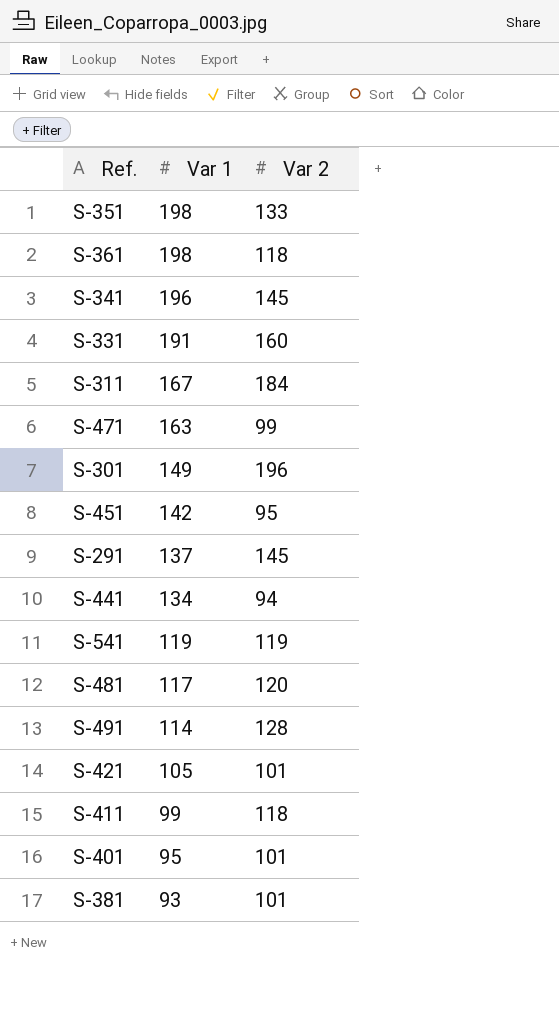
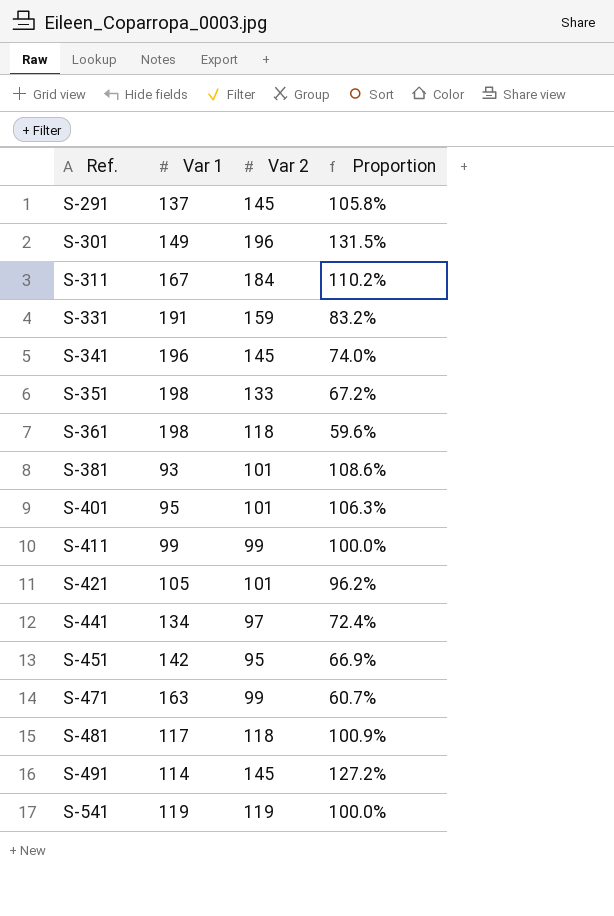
row order: Var 1 descending -> Ref. ascending
column Proportion | formula: none -> [Var 2] / [Var 1]
S-331 | Var 2: 160 -> 159
S-411 | Var 2: 118 -> 99
S-441 | Var 2: 94 -> 97
S-481 | Var 2: 120 -> 118
S-491 | Var 2: 128 -> 145

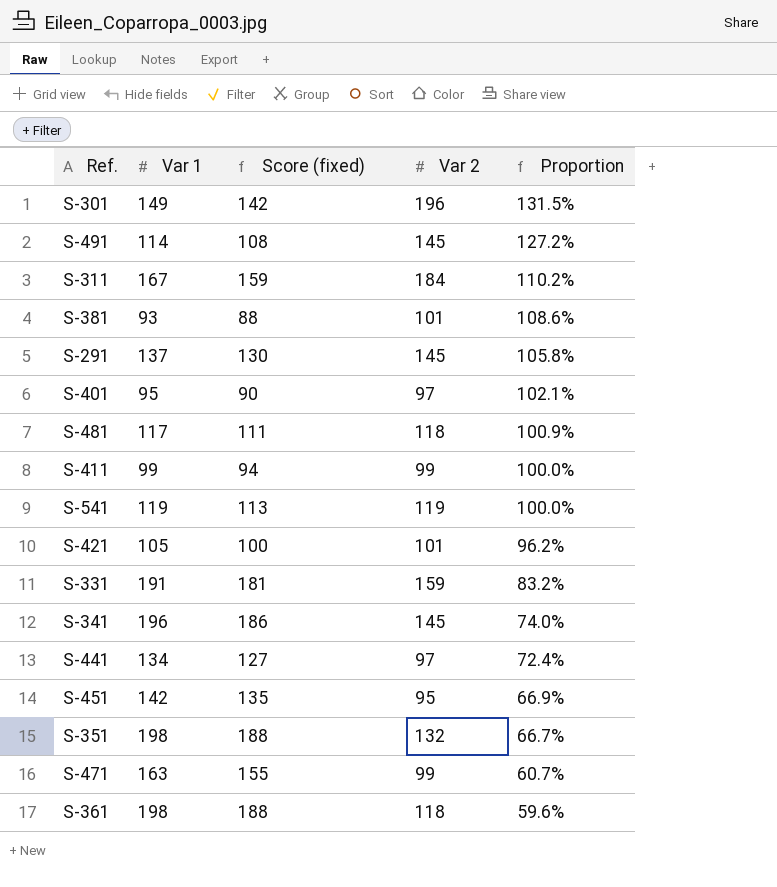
row order: Ref. ascending -> Proportion descending
column Score (fixed) | formula: none -> [Var 1] * 0.95
S-401 | Var 2: 101 -> 97
S-401 | Proportion: 106.3% -> 102.1%
S-351 | Var 2: 133 -> 132
S-351 | Proportion: 67.2% -> 66.7%

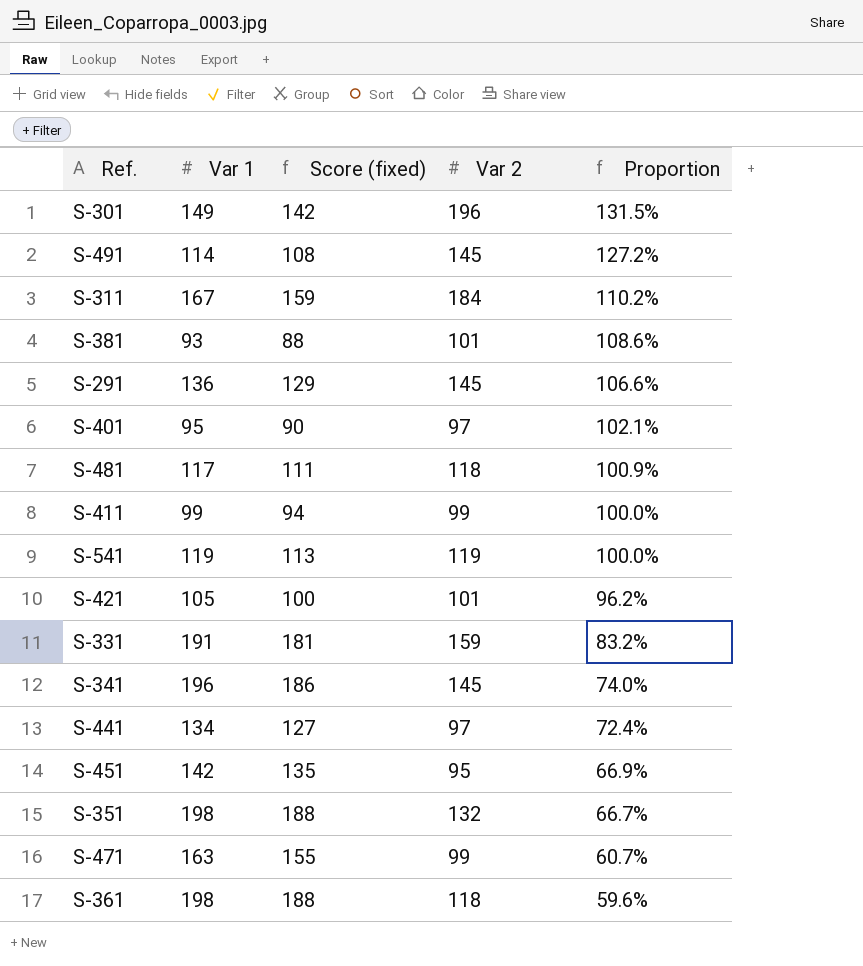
S-291 | Var 1: 137 -> 136
S-291 | Score (fixed): 130 -> 129
S-291 | Proportion: 105.8% -> 106.6%

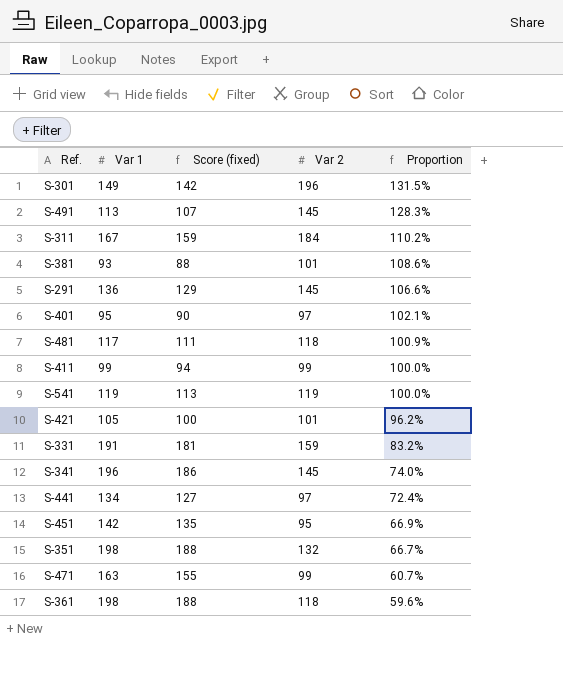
S-491 | Var 1: 114 -> 113
S-491 | Score (fixed): 108 -> 107
S-491 | Proportion: 127.2% -> 128.3%

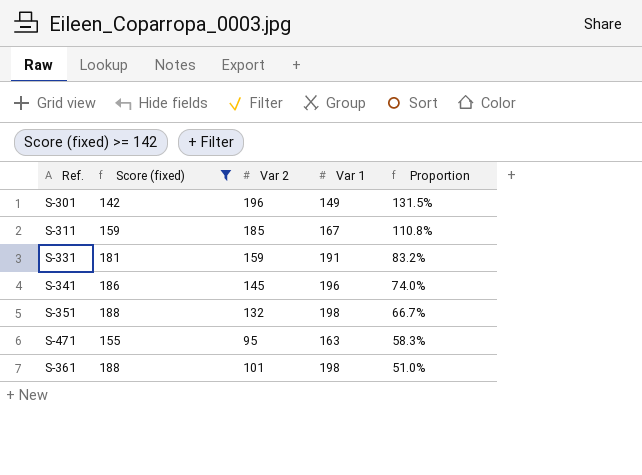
filter: none -> Score (fixed) >= 142
column Var 1 | position: 2 -> 4
S-311 | Var 2: 184 -> 185
S-311 | Proportion: 110.2% -> 110.8%
S-471 | Var 2: 99 -> 95
S-471 | Proportion: 60.7% -> 58.3%
S-361 | Var 2: 118 -> 101
S-361 | Proportion: 59.6% -> 51.0%

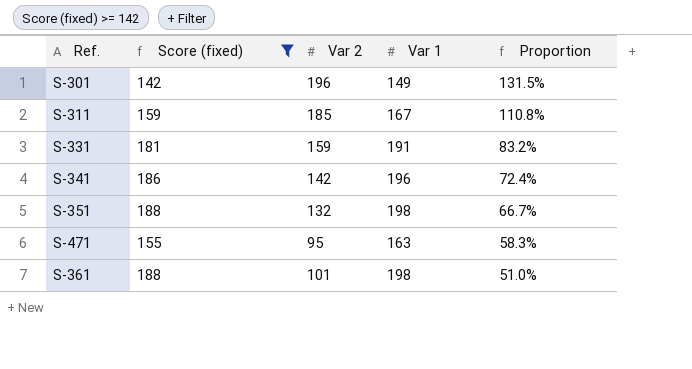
S-341 | Var 2: 145 -> 142
S-341 | Proportion: 74.0% -> 72.4%

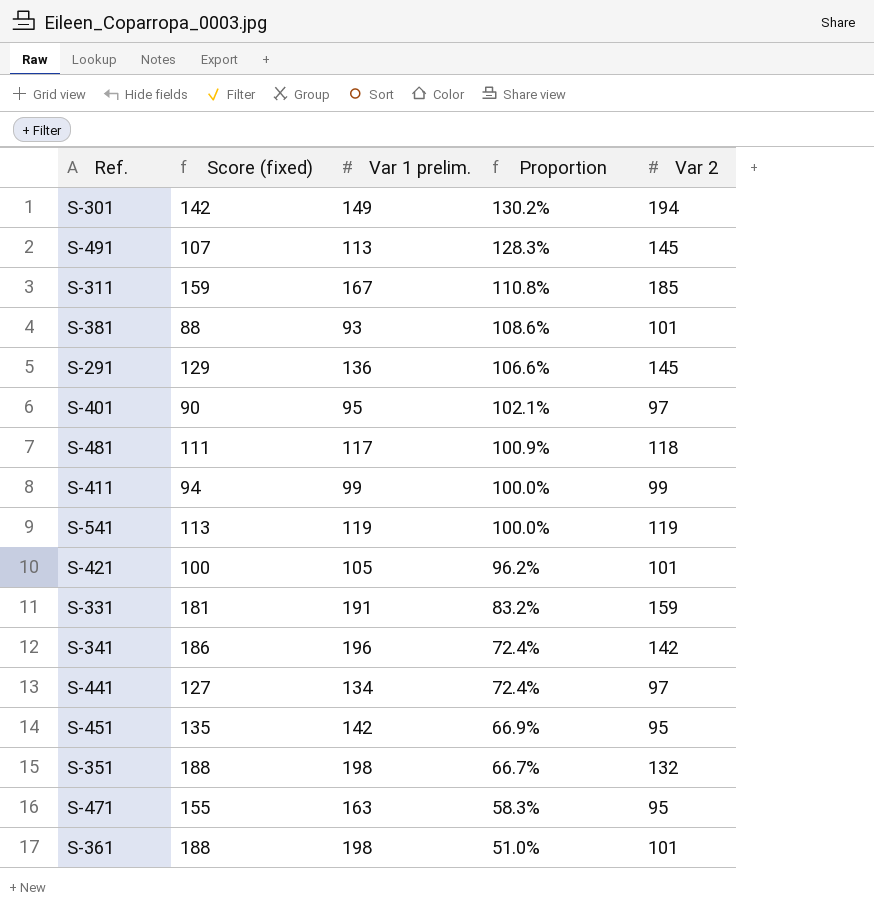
filter: Score (fixed) >= 142 -> none
column name: Var 1 -> Var 1 prelim.
column Var 2 | position: 3 -> 5
S-301 | Proportion: 131.5% -> 130.2%
S-301 | Var 2: 196 -> 194

